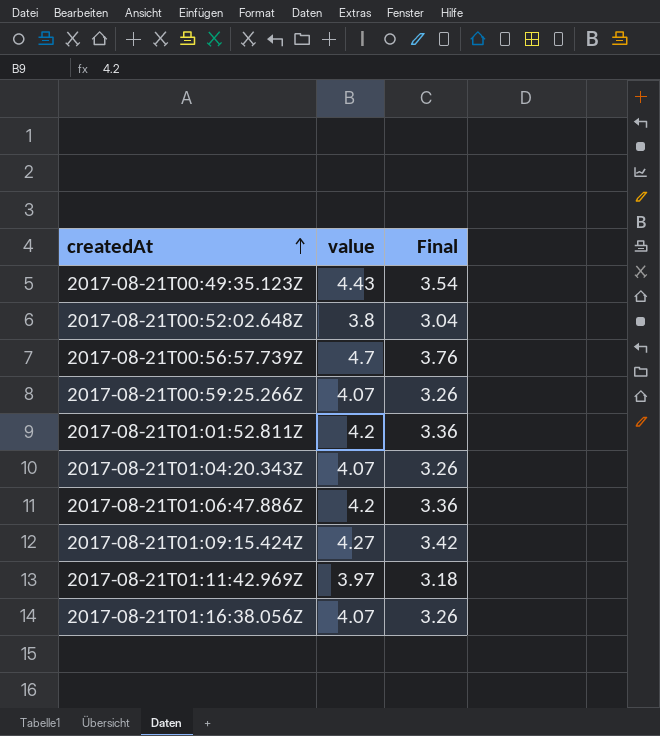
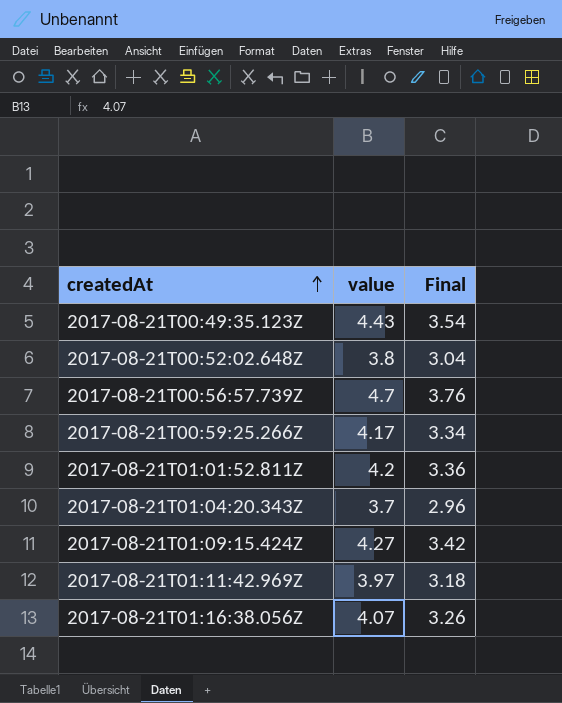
row 2017-08-21T01:06:47.886Z: 4.2 | 3.36 -> none
2017-08-21T00:59:25.266Z | value: 4.07 -> 4.17
2017-08-21T00:59:25.266Z | Final: 3.26 -> 3.34
2017-08-21T01:04:20.343Z | value: 4.07 -> 3.7
2017-08-21T01:04:20.343Z | Final: 3.26 -> 2.96

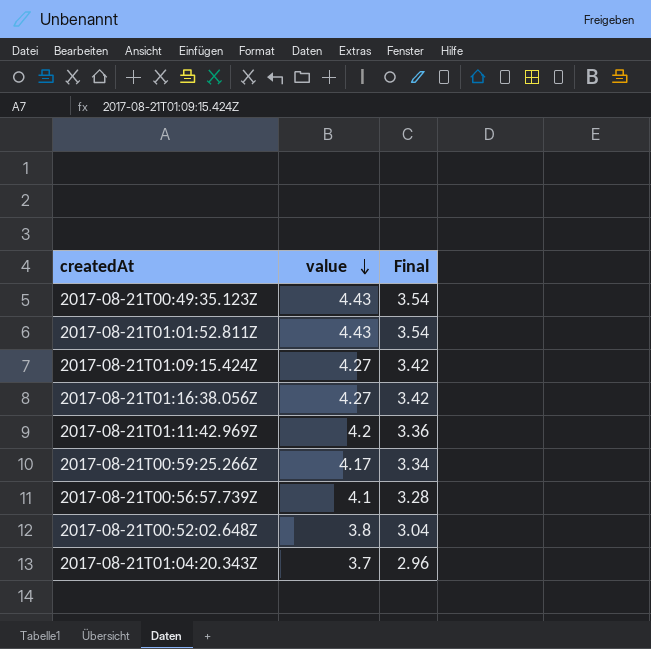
row order: createdAt ascending -> value descending
2017-08-21T01:01:52.811Z | value: 4.2 -> 4.43
2017-08-21T01:01:52.811Z | Final: 3.36 -> 3.54
2017-08-21T01:16:38.056Z | value: 4.07 -> 4.27
2017-08-21T01:16:38.056Z | Final: 3.26 -> 3.42
2017-08-21T01:11:42.969Z | value: 3.97 -> 4.2
2017-08-21T01:11:42.969Z | Final: 3.18 -> 3.36
2017-08-21T00:56:57.739Z | value: 4.7 -> 4.1
2017-08-21T00:56:57.739Z | Final: 3.76 -> 3.28

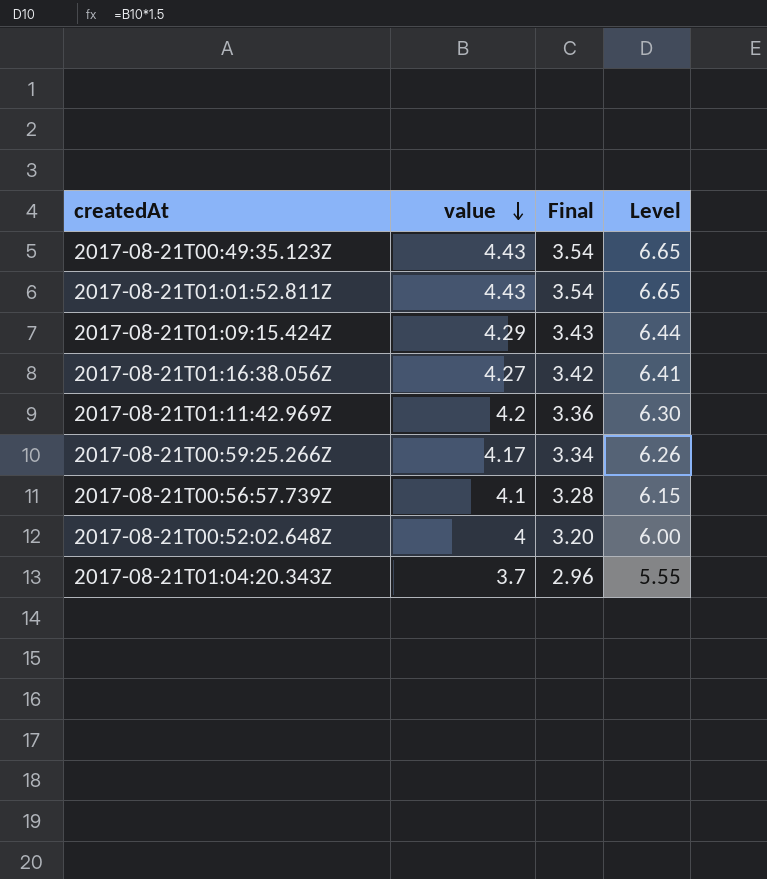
column Level | formula: none -> [value] * 1.5
2017-08-21T01:09:15.424Z | value: 4.27 -> 4.29
2017-08-21T01:09:15.424Z | Final: 3.42 -> 3.43
2017-08-21T00:52:02.648Z | value: 3.8 -> 4
2017-08-21T00:52:02.648Z | Final: 3.04 -> 3.20

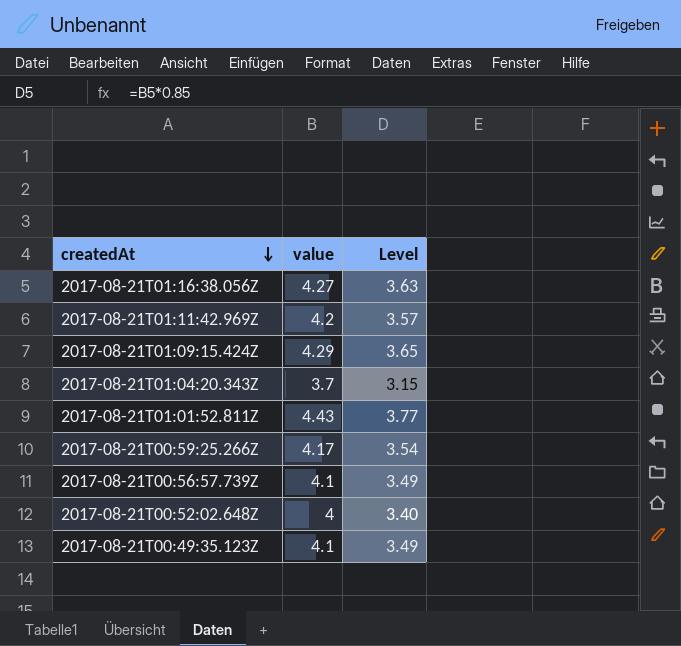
row order: value descending -> createdAt descending
column Final | formula: [value] * 0.8 -> none
column Level | formula: [value] * 1.5 -> [value] * 0.85
2017-08-21T00:49:35.123Z | value: 4.43 -> 4.1

